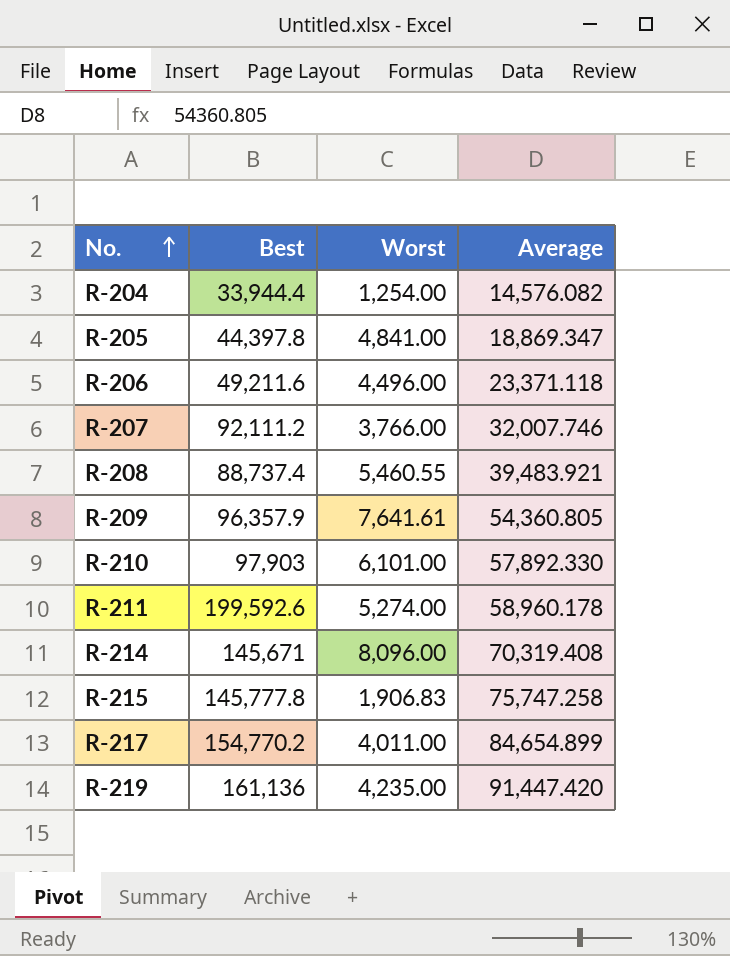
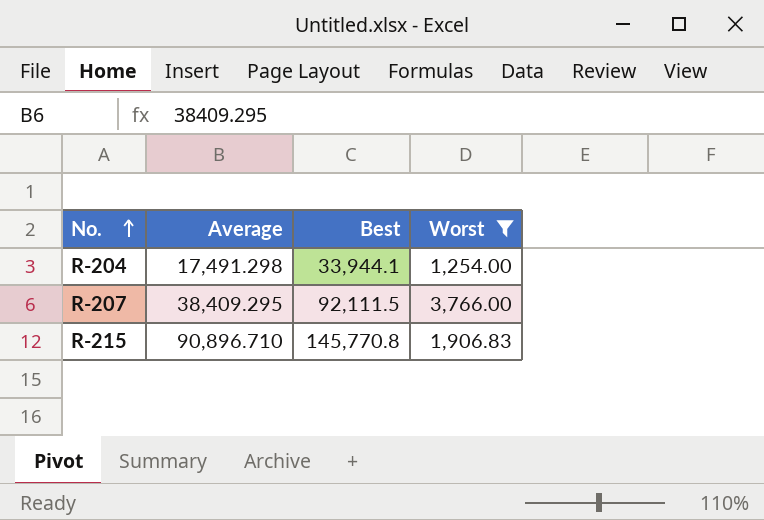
filter: none -> Worst <= 3,766.00
column Average | position: 4 -> 2
R-204 | Average: 14,576.082 -> 17,491.298
R-204 | Best: 33,944.4 -> 33,944.1
R-207 | Average: 32,007.746 -> 38,409.295
R-207 | Best: 92,111.2 -> 92,111.5
R-215 | Average: 75,747.258 -> 90,896.710
R-215 | Best: 145,777.8 -> 145,770.8

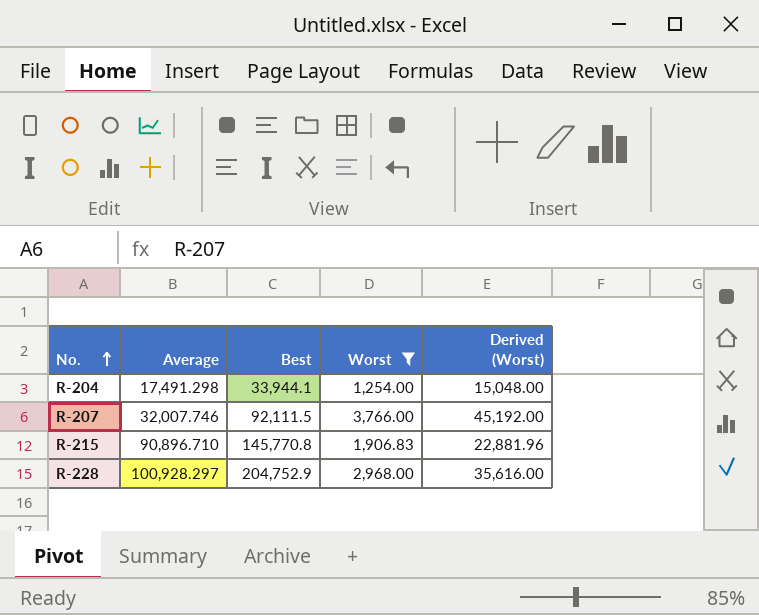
column Derived (Worst) | formula: none -> [Worst] * 12
R-207 | Average: 38,409.295 -> 32,007.746
row R-228: none -> 100,928.297 | 204,752.9 | 2,968.00 | 35,616.00

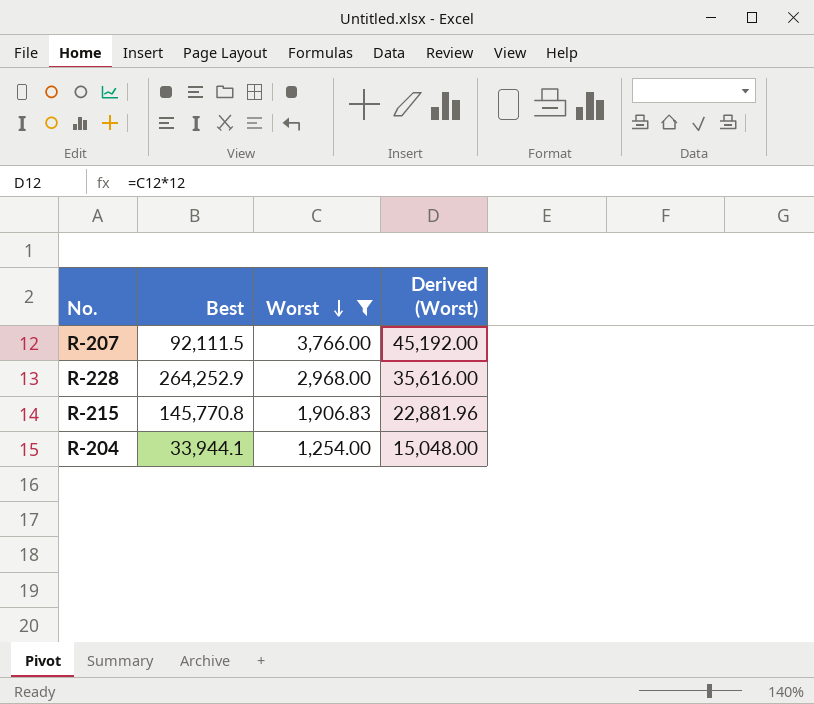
row order: No. ascending -> Worst descending
column Average | position: 2 -> none
R-228 | Best: 204,752.9 -> 264,252.9

